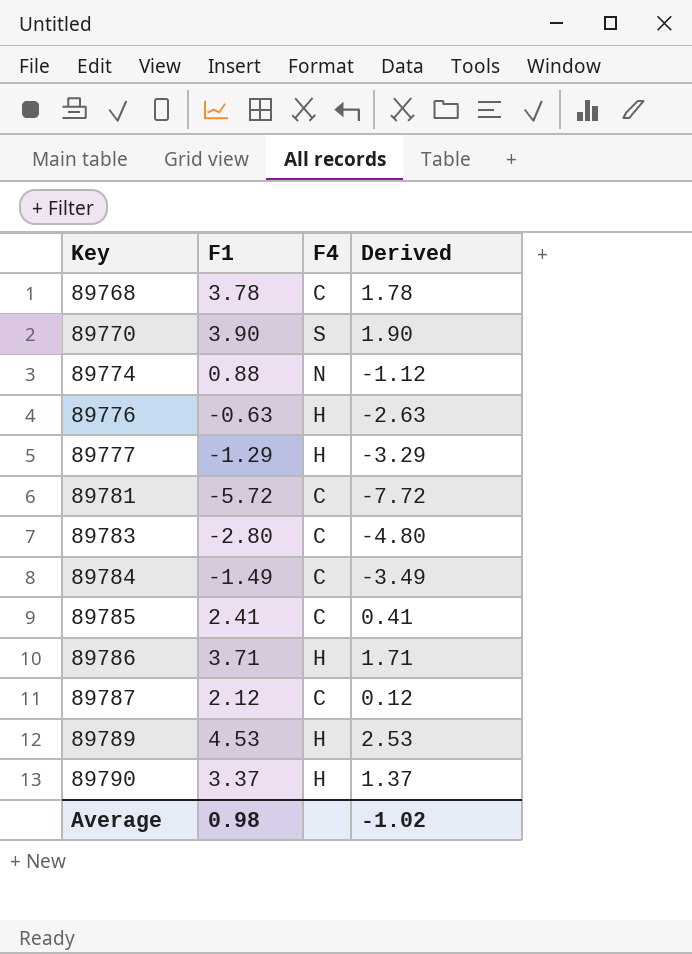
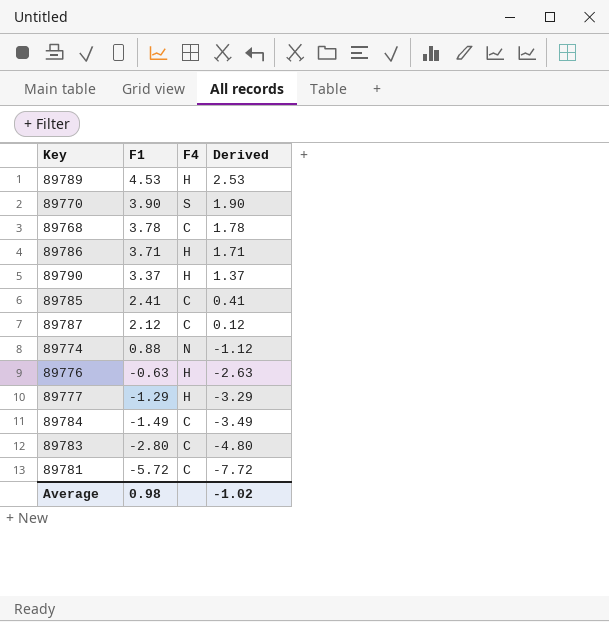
row order: Key ascending -> F1 descending

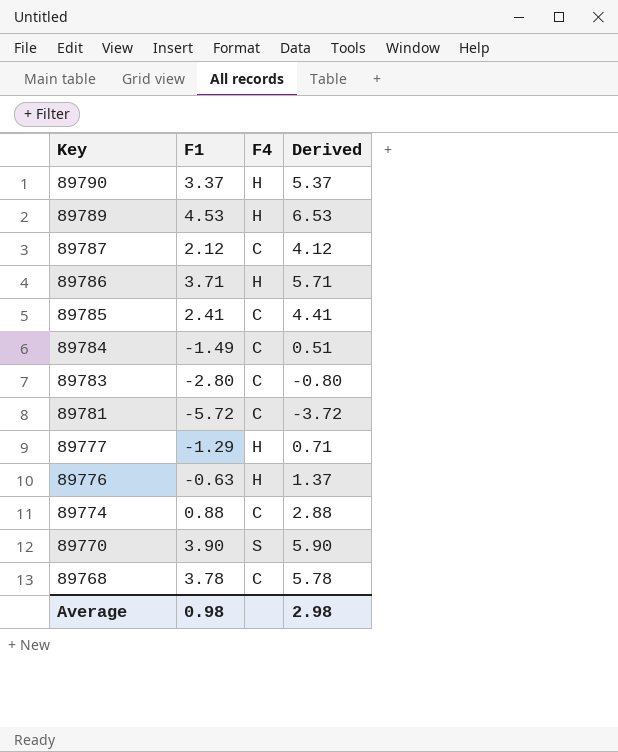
row order: F1 descending -> Key descending
column Derived | formula: [F1] - 2 -> [F1] + 2
89774 | F4: N -> C
Average | Derived: -1.02 -> 2.98

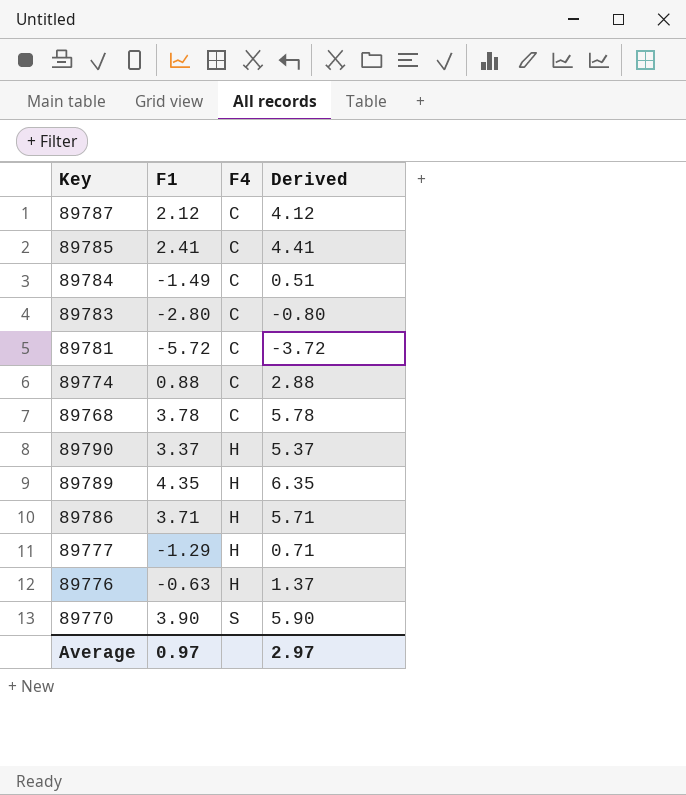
row order: Key descending -> F4 ascending
89789 | F1: 4.53 -> 4.35
89789 | Derived: 6.53 -> 6.35
Average | F1: 0.98 -> 0.97
Average | Derived: 2.98 -> 2.97

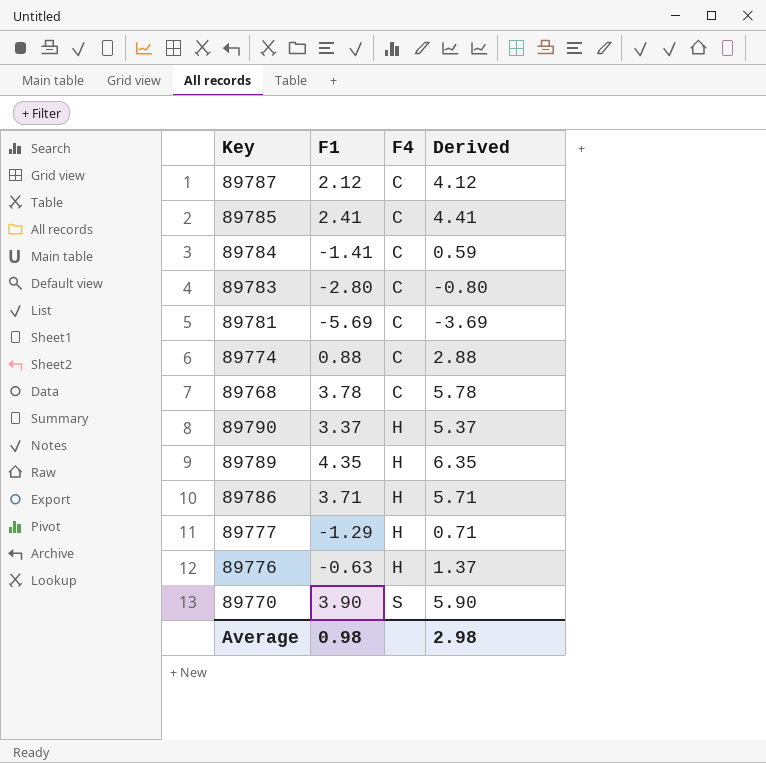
89784 | F1: -1.49 -> -1.41
89784 | Derived: 0.51 -> 0.59
89781 | F1: -5.72 -> -5.69
89781 | Derived: -3.72 -> -3.69
Average | F1: 0.97 -> 0.98
Average | Derived: 2.97 -> 2.98

